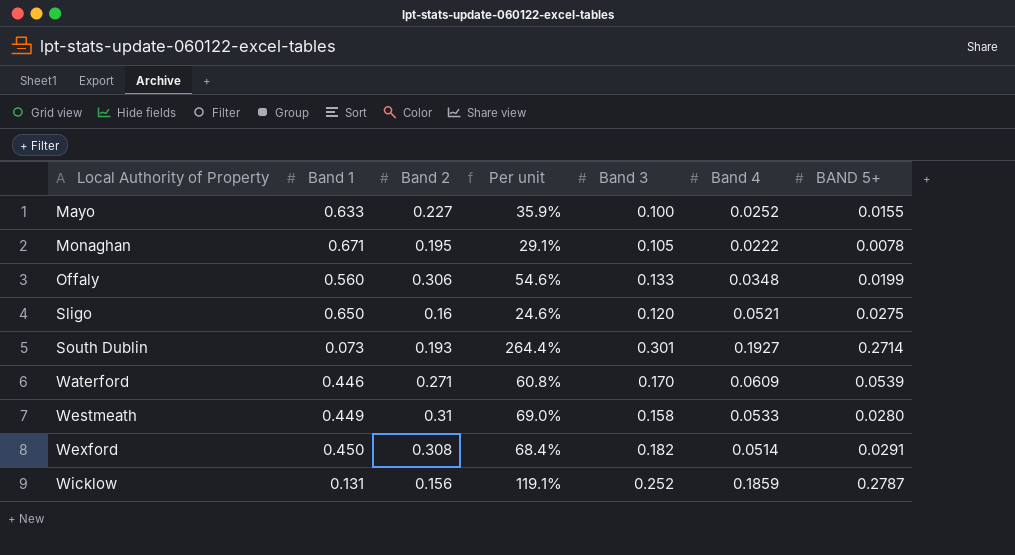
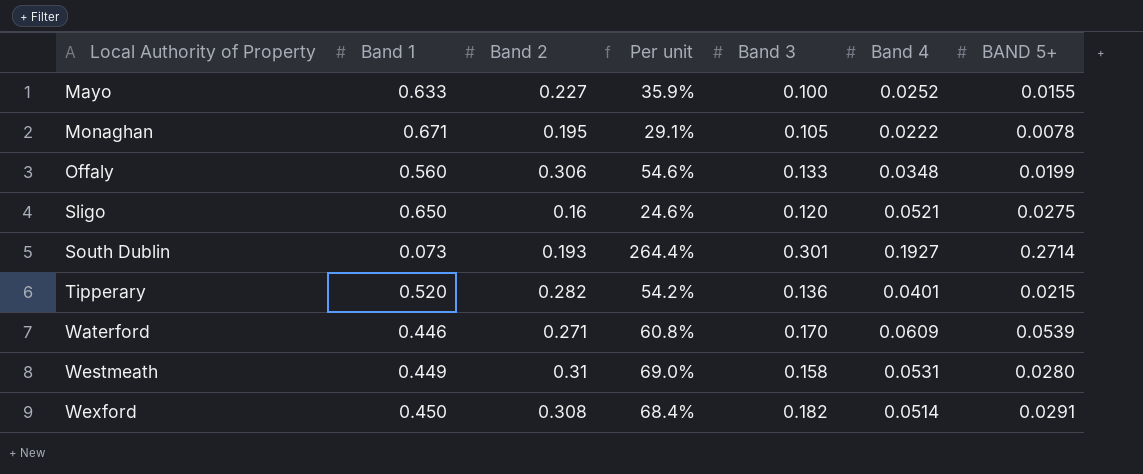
row Wicklow: 0.131 | 0.156 | 119.1% | 0.252 | 0.1859 | 0.2787 -> none
row Tipperary: none -> 0.520 | 0.282 | 54.2% | 0.136 | 0.0401 | 0.0215
Westmeath | Band 4: 0.0533 -> 0.0531

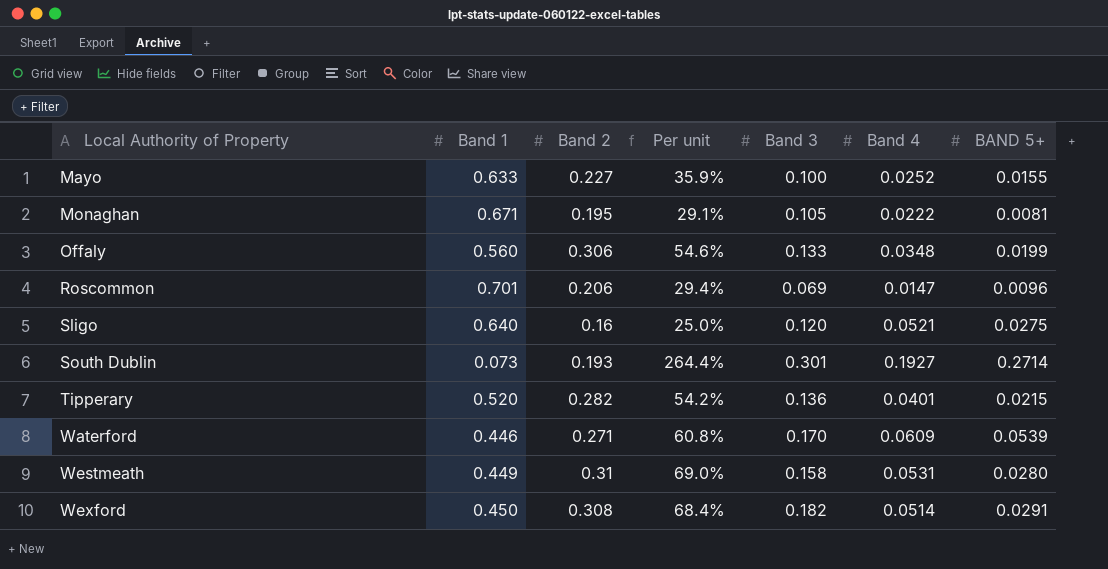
Monaghan | BAND 5+: 0.0078 -> 0.0081
row Roscommon: none -> 0.701 | 0.206 | 29.4% | 0.069 | 0.0147 | 0.0096
Sligo | Band 1: 0.650 -> 0.640
Sligo | Per unit: 24.6% -> 25.0%

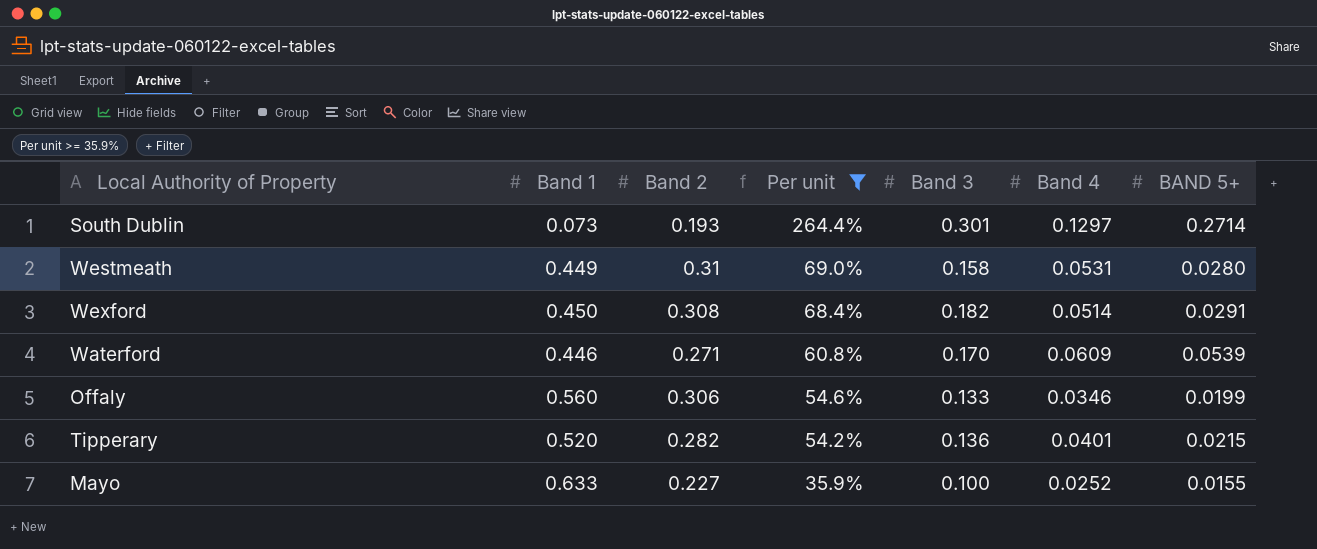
filter: none -> Per unit >= 35.9%
row order: Local Authority of Property ascending -> Per unit descending
South Dublin | Band 4: 0.1927 -> 0.1297
Offaly | Band 4: 0.0348 -> 0.0346

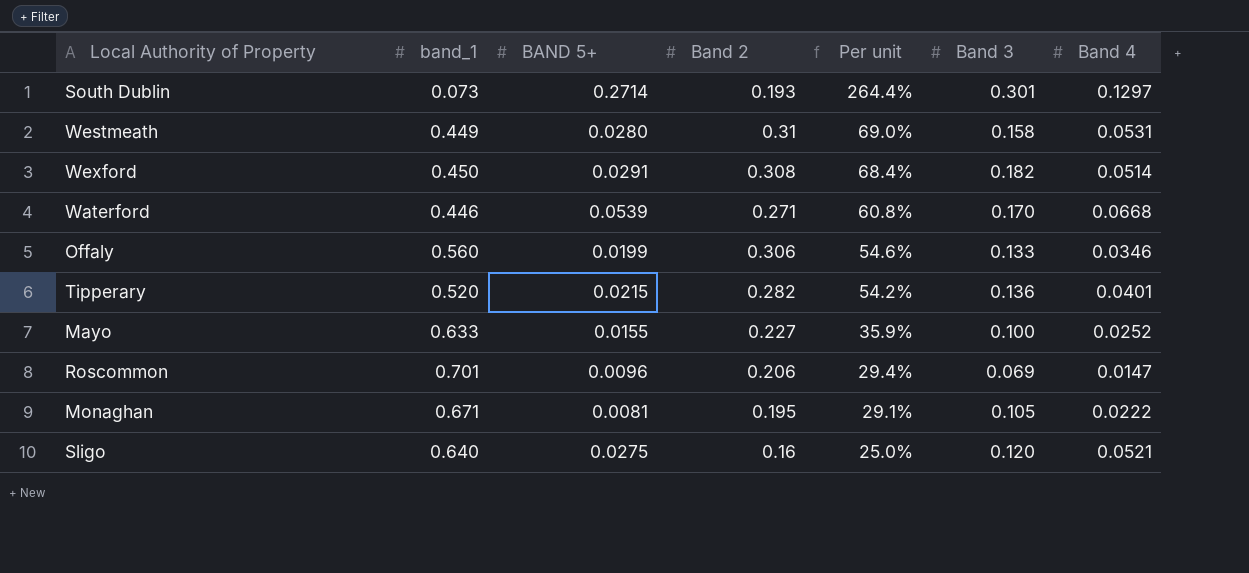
filter: Per unit >= 35.9% -> none
column name: Band 1 -> band_1
column BAND 5+ | position: 7 -> 3
Waterford | Band 4: 0.0609 -> 0.0668

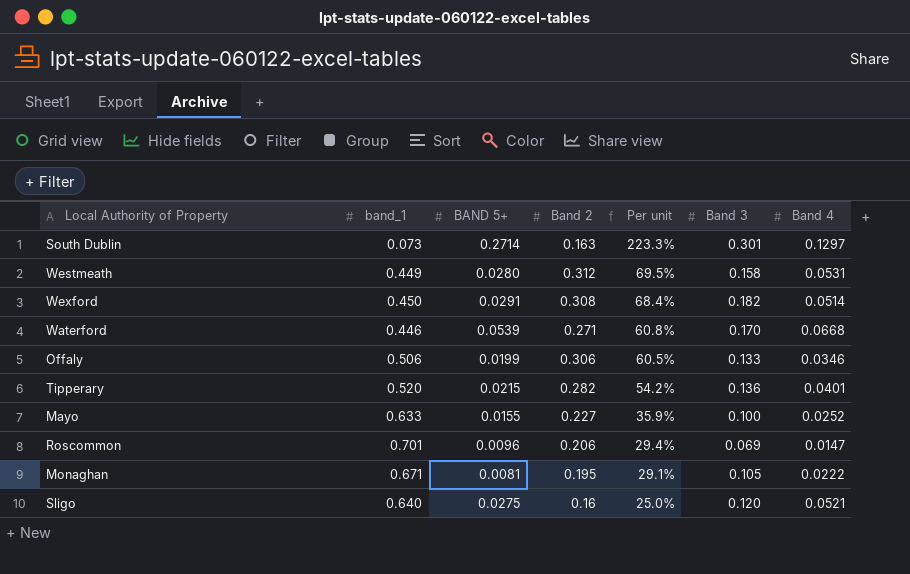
South Dublin | Band 2: 0.193 -> 0.163
South Dublin | Per unit: 264.4% -> 223.3%
Westmeath | Band 2: 0.31 -> 0.312
Westmeath | Per unit: 69.0% -> 69.5%
Offaly | band_1: 0.560 -> 0.506
Offaly | Per unit: 54.6% -> 60.5%

